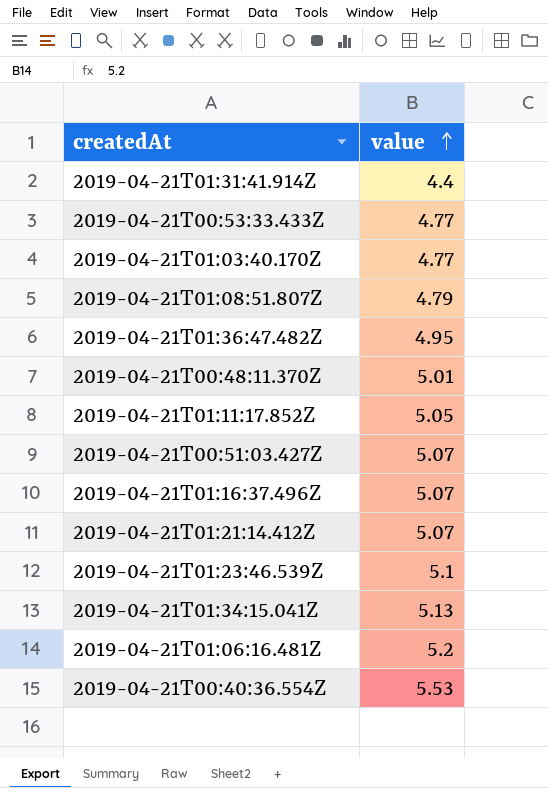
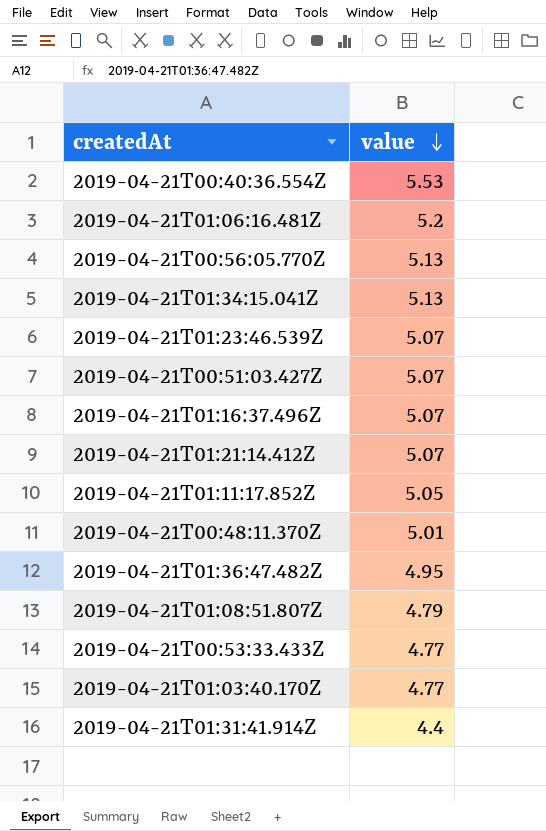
row order: value ascending -> value descending
row 2019-04-21T00:56:05.770Z: none -> 5.13
2019-04-21T01:23:46.539Z | value: 5.1 -> 5.07

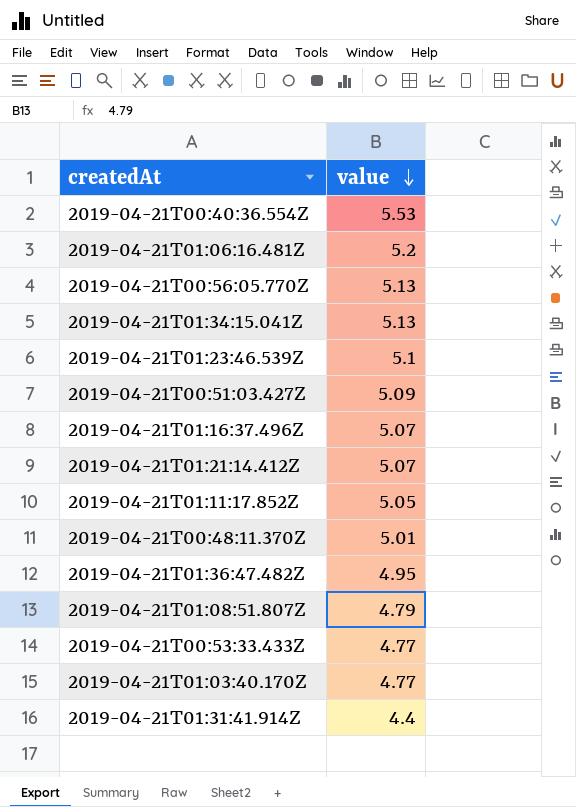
2019-04-21T01:23:46.539Z | value: 5.07 -> 5.1
2019-04-21T00:51:03.427Z | value: 5.07 -> 5.09

